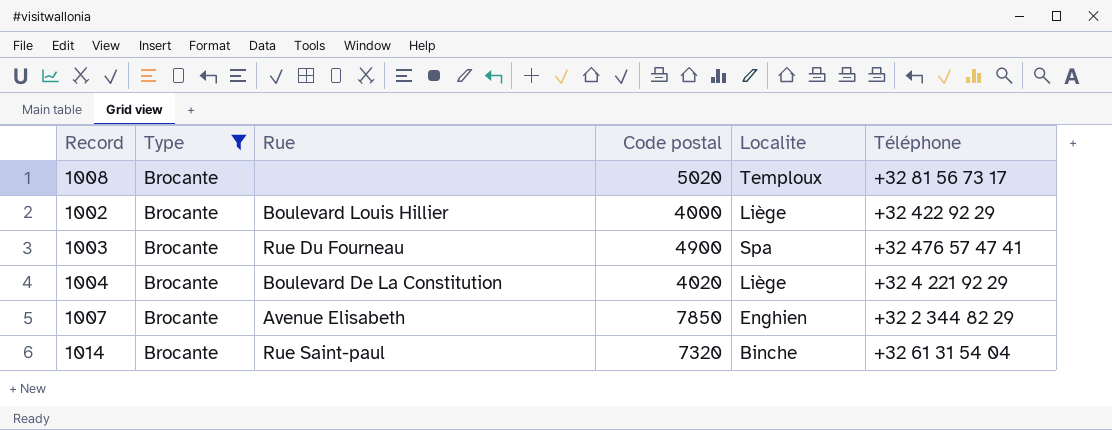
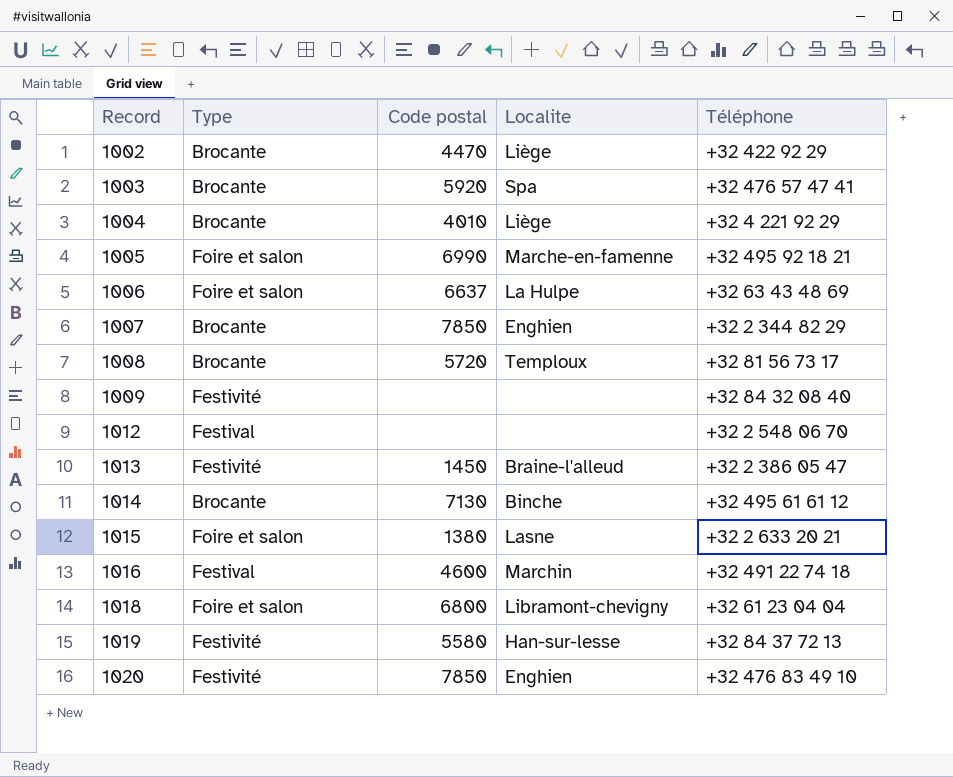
filter: Type = Brocante -> none
row order: none -> Record ascending
column Rue | position: 3 -> none
1002 | Code postal: 4000 -> 4470
1003 | Code postal: 4900 -> 5920
1004 | Code postal: 4020 -> 4010
1008 | Code postal: 5020 -> 5720
1014 | Code postal: 7320 -> 7130
1014 | Téléphone: +32 61 31 54 04 -> +32 495 61 61 12

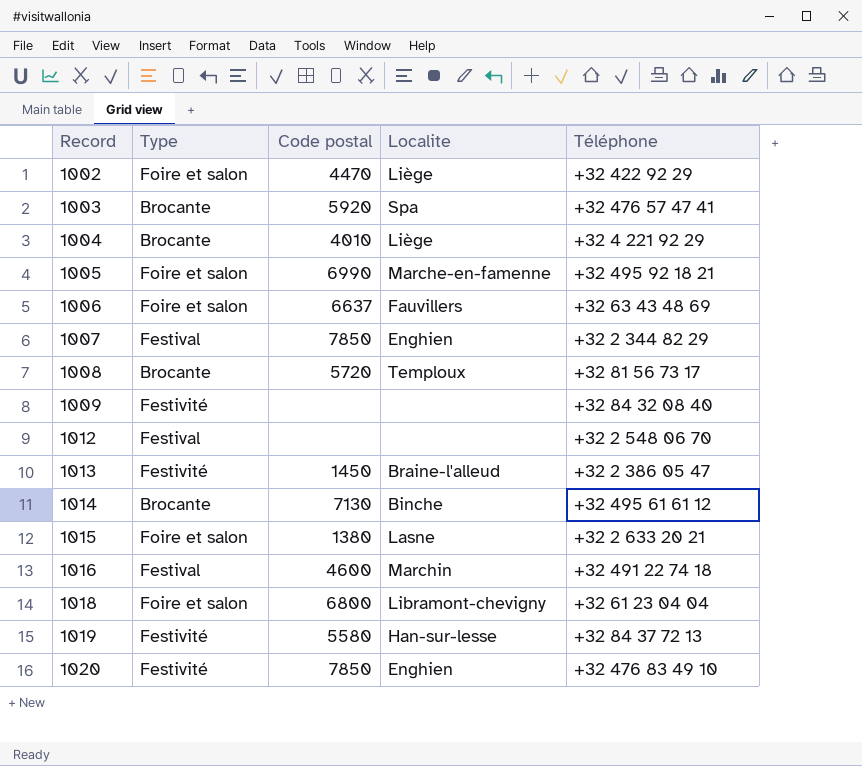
1002 | Type: Brocante -> Foire et salon
1006 | Localite: La Hulpe -> Fauvillers
1007 | Type: Brocante -> Festival

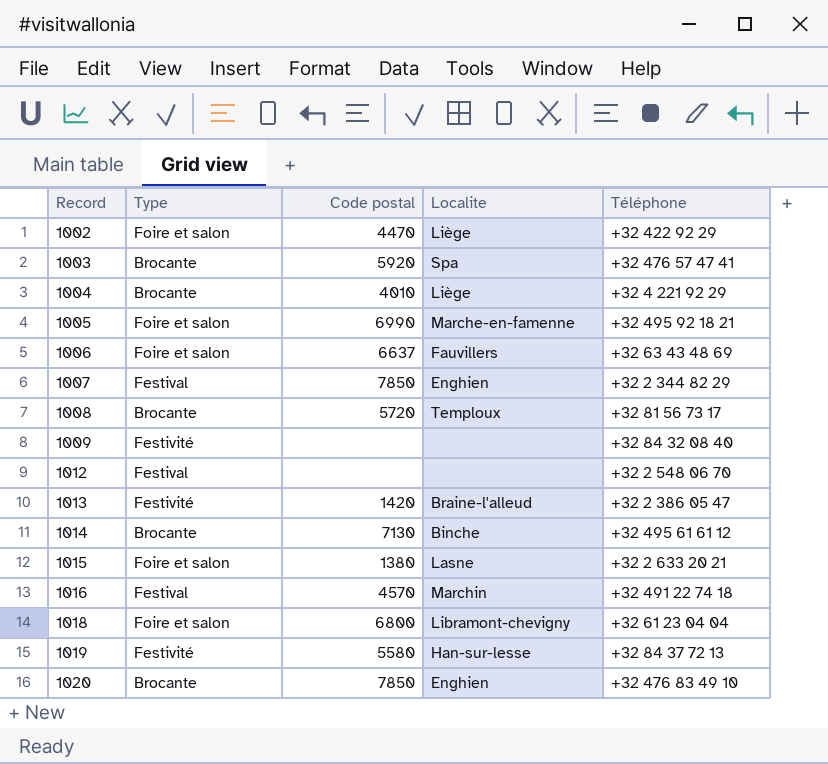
1013 | Code postal: 1450 -> 1420
1016 | Code postal: 4600 -> 4570
1020 | Type: Festivité -> Brocante

